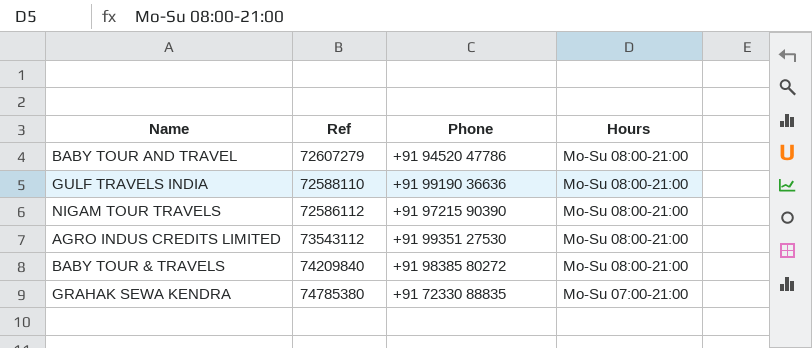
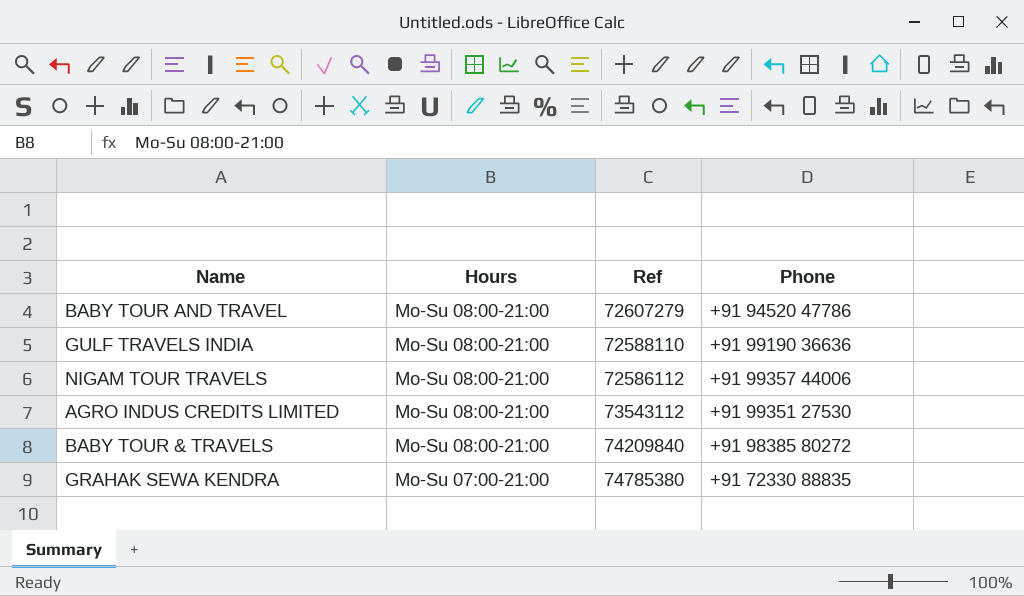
column Hours | position: 4 -> 2
NIGAM TOUR TRAVELS | Phone: +91 97215 90390 -> +91 99357 44006

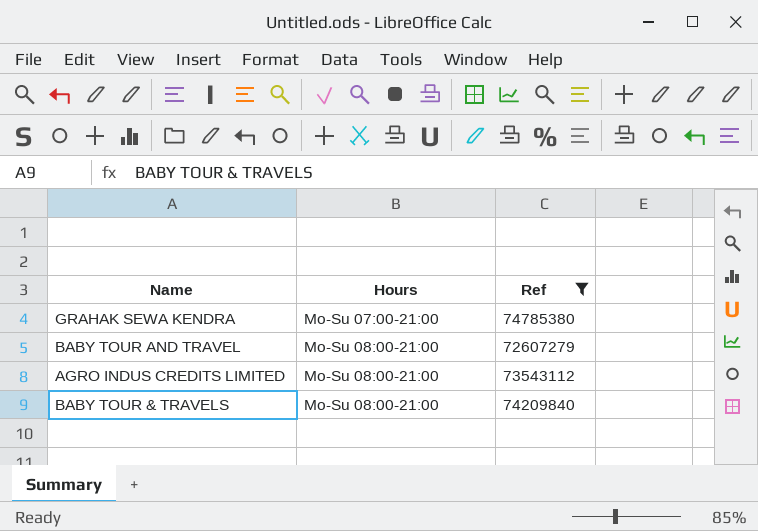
filter: none -> Ref >= 72607279
row order: Hours descending -> Hours ascending
column Phone | position: 4 -> none

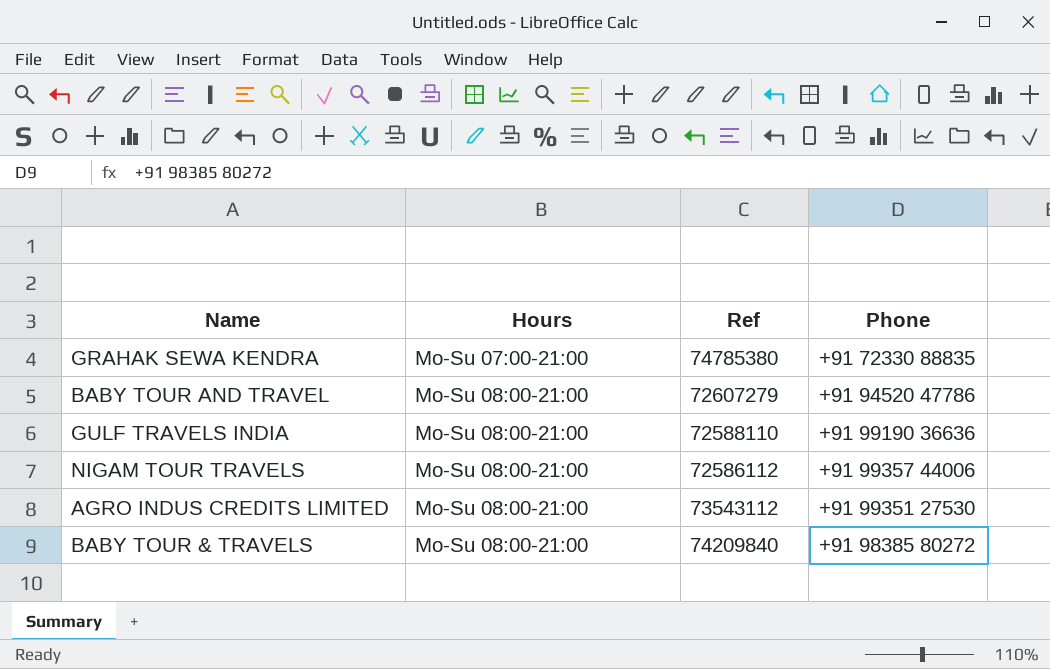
filter: Ref >= 72607279 -> none
column Phone | position: none -> 4

